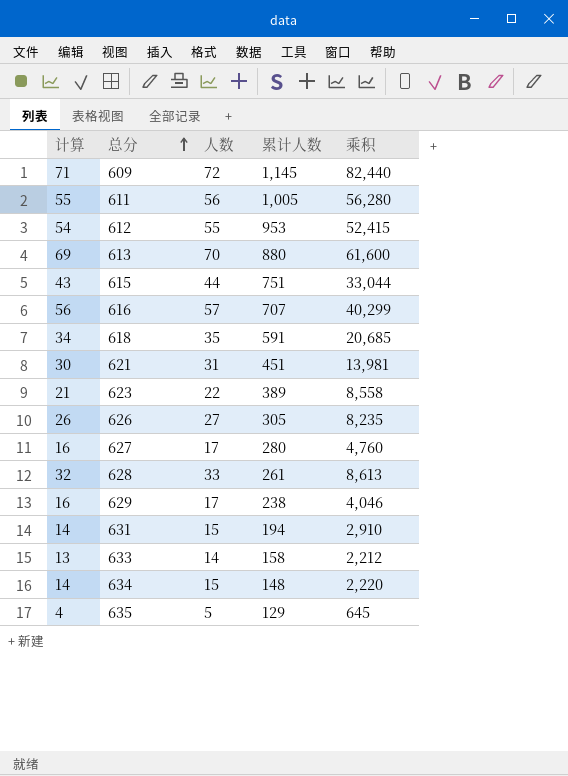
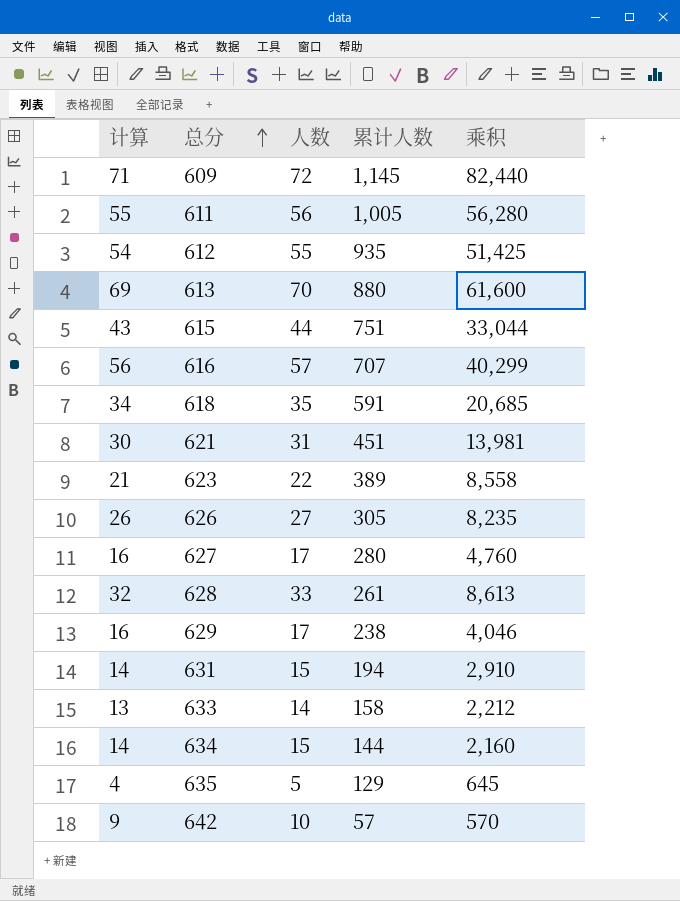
612 | 累计人数: 953 -> 935
612 | 乘积: 52,415 -> 51,425
634 | 累计人数: 148 -> 144
634 | 乘积: 2,220 -> 2,160
row 642: none -> 9 | 10 | 57 | 570

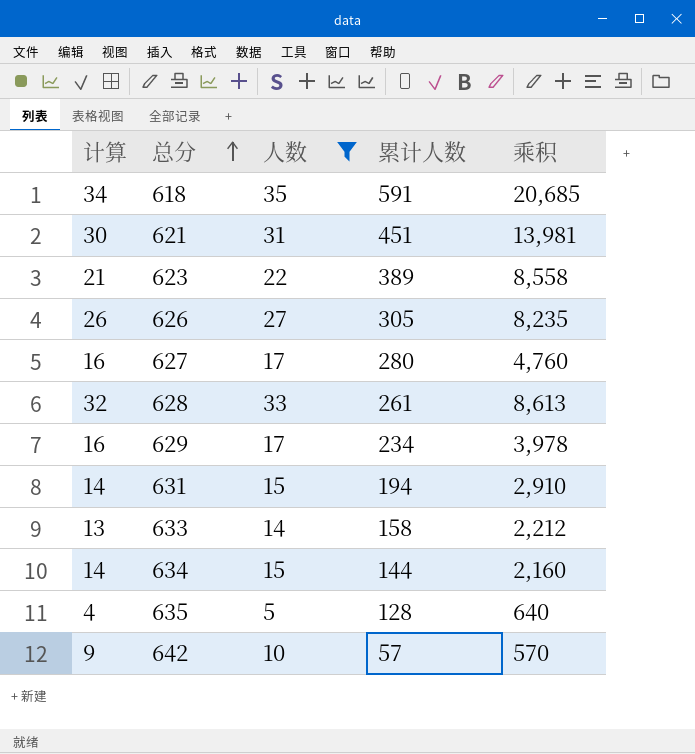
filter: none -> 人数 <= 35
629 | 累计人数: 238 -> 234
629 | 乘积: 4,046 -> 3,978
635 | 累计人数: 129 -> 128
635 | 乘积: 645 -> 640

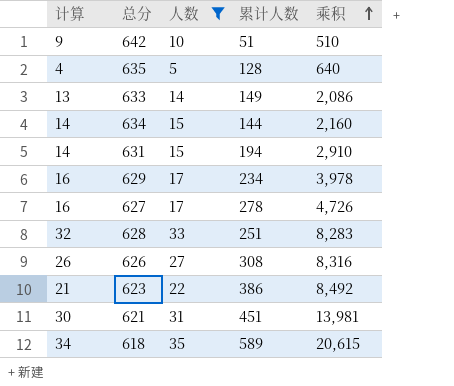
row order: 总分 ascending -> 乘积 ascending
642 | 累计人数: 57 -> 51
642 | 乘积: 570 -> 510
633 | 累计人数: 158 -> 149
633 | 乘积: 2,212 -> 2,086
627 | 累计人数: 280 -> 278
627 | 乘积: 4,760 -> 4,726
628 | 累计人数: 261 -> 251
628 | 乘积: 8,613 -> 8,283
626 | 累计人数: 305 -> 308
626 | 乘积: 8,235 -> 8,316
623 | 累计人数: 389 -> 386
623 | 乘积: 8,558 -> 8,492
618 | 累计人数: 591 -> 589
618 | 乘积: 20,685 -> 20,615

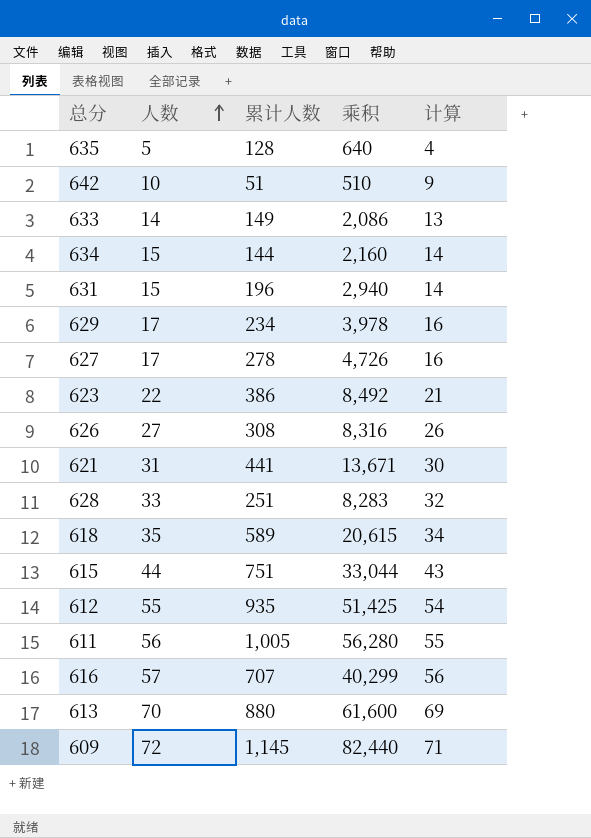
filter: 人数 <= 35 -> none
row order: 乘积 ascending -> 人数 ascending
column 计算 | position: 1 -> 5
631 | 累计人数: 194 -> 196
631 | 乘积: 2,910 -> 2,940
621 | 累计人数: 451 -> 441
621 | 乘积: 13,981 -> 13,671

